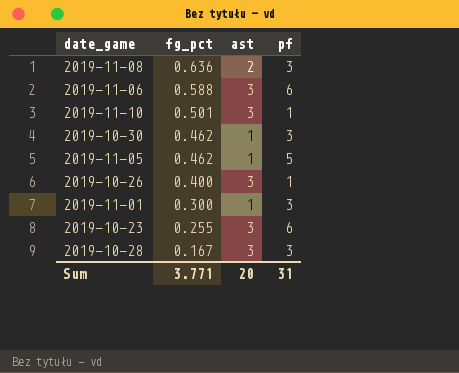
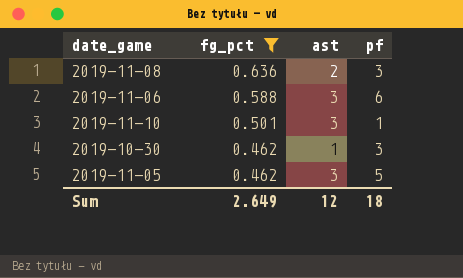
filter: none -> fg_pct >= 0.462
2019-11-05 | ast: 1 -> 3
Sum | fg_pct: 3.771 -> 2.649
Sum | ast: 20 -> 12
Sum | pf: 31 -> 18

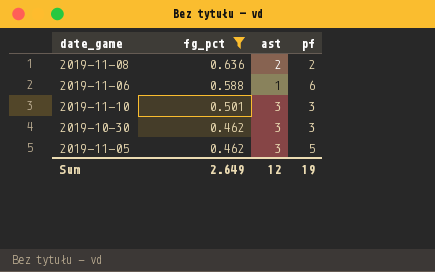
2019-11-08 | pf: 3 -> 2
2019-11-06 | ast: 3 -> 1
2019-11-10 | pf: 1 -> 3
2019-10-30 | ast: 1 -> 3
Sum | pf: 18 -> 19

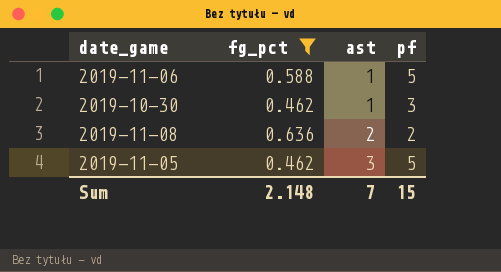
row order: fg_pct descending -> ast ascending
row 2019-11-10: 0.501 | 3 | 3 -> none
2019-11-06 | pf: 6 -> 5
2019-10-30 | ast: 3 -> 1
Sum | fg_pct: 2.649 -> 2.148
Sum | ast: 12 -> 7
Sum | pf: 19 -> 15

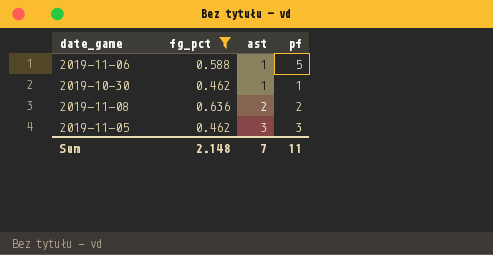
2019-10-30 | pf: 3 -> 1
2019-11-05 | pf: 5 -> 3
Sum | pf: 15 -> 11

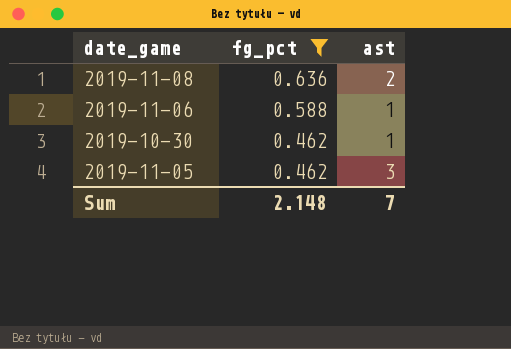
row order: ast ascending -> fg_pct descending
column pf | position: 4 -> none

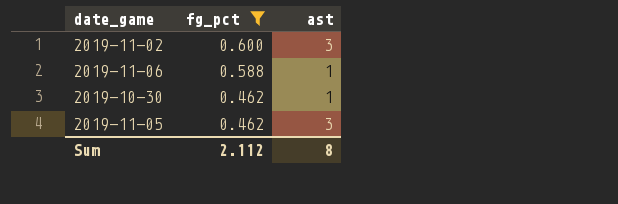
row 2019-11-08: 0.636 | 2 -> none
row 2019-11-02: none -> 0.600 | 3
Sum | fg_pct: 2.148 -> 2.112
Sum | ast: 7 -> 8

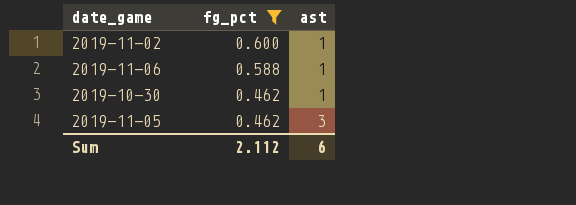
2019-11-02 | ast: 3 -> 1
Sum | ast: 8 -> 6

